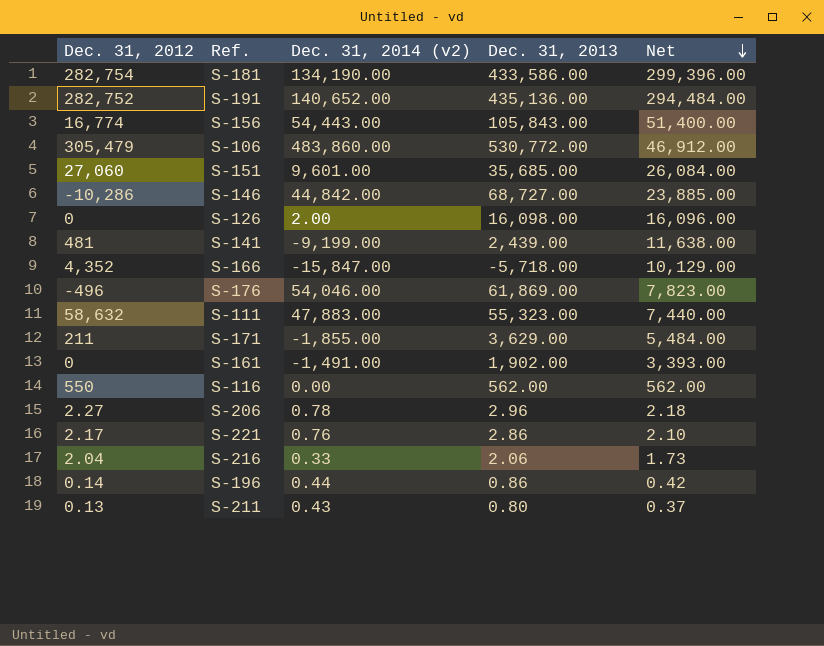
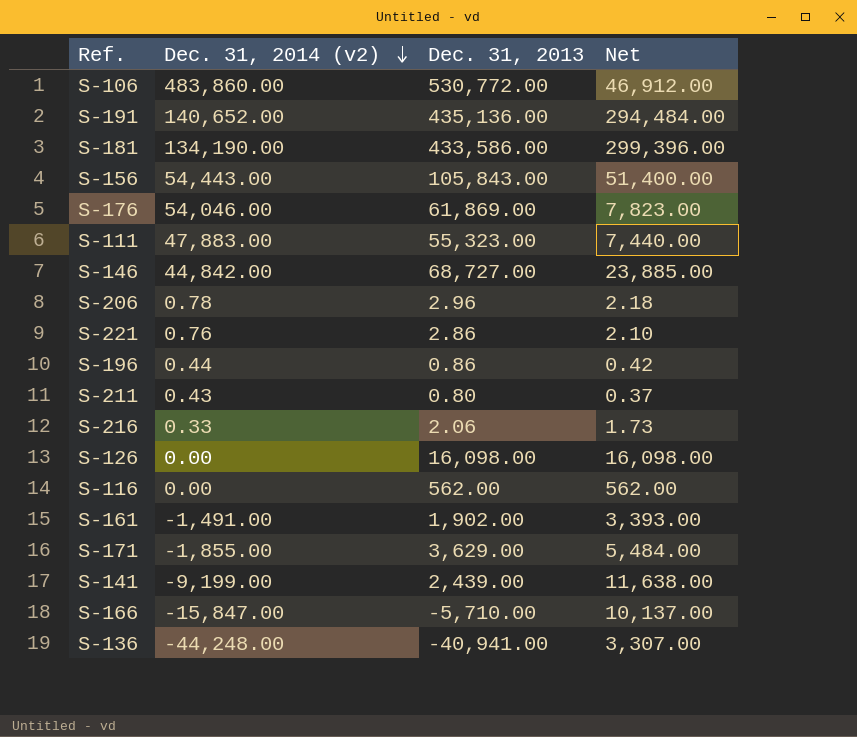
row order: Net descending -> Dec. 31, 2014 (v2) descending
column Dec. 31, 2012 | position: 1 -> none
row S-151: 27,060 | 9,601.00 | 35,685.00 | 26,084.00 -> none
S-126 | Dec. 31, 2014 (v2): 2.00 -> 0.00
S-126 | Net: 16,096.00 -> 16,098.00
S-166 | Dec. 31, 2013: -5,718.00 -> -5,710.00
S-166 | Net: 10,129.00 -> 10,137.00
row S-136: none -> -44,248.00 | -40,941.00 | 3,307.00

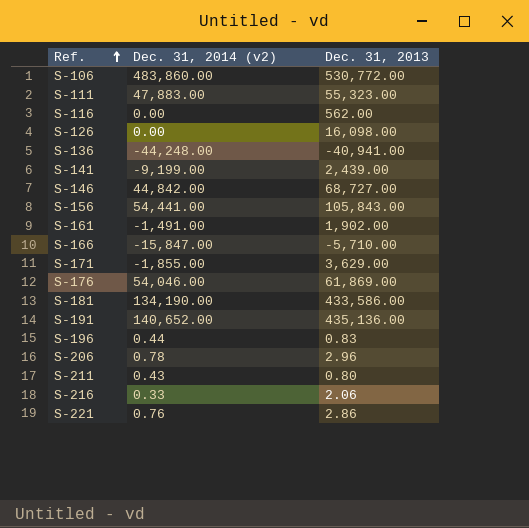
row order: Dec. 31, 2014 (v2) descending -> Ref. ascending
column Net | formula: [Dec. 31, 2013] - [Dec. 31, 2014 (v2)] -> none
S-156 | Dec. 31, 2014 (v2): 54,443.00 -> 54,441.00
S-196 | Dec. 31, 2013: 0.86 -> 0.83

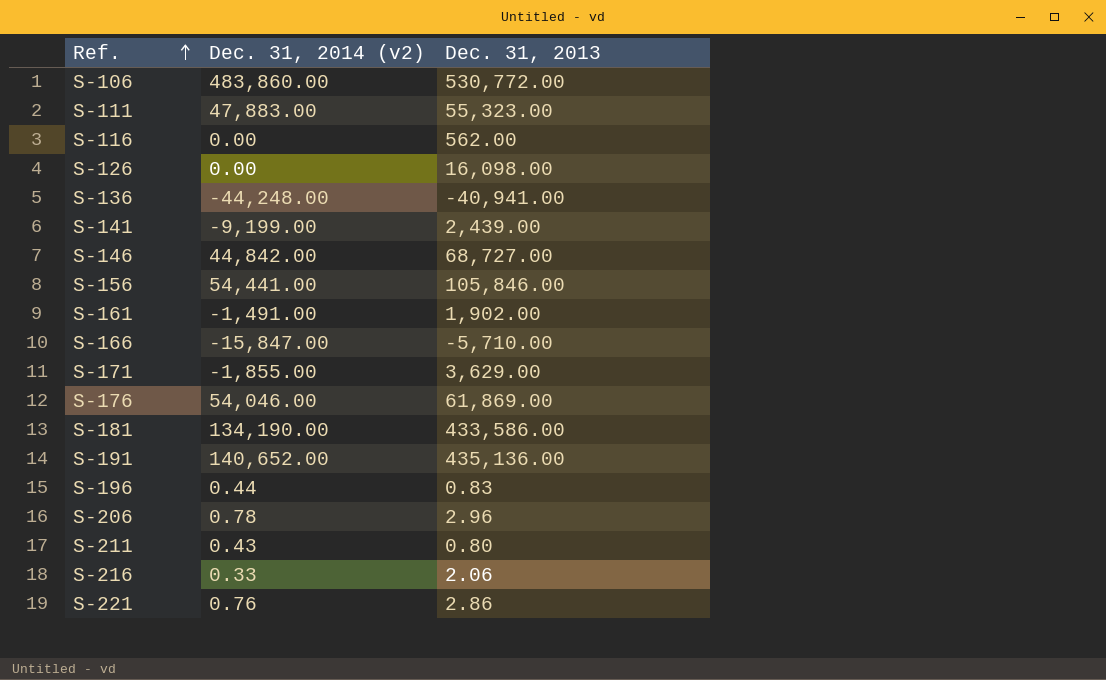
S-156 | Dec. 31, 2013: 105,843.00 -> 105,846.00

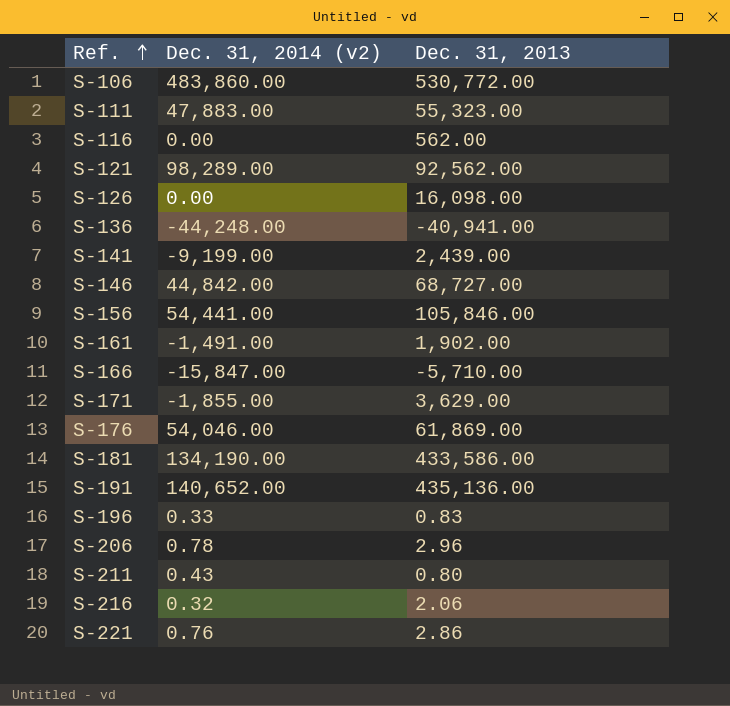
row S-121: none -> 98,289.00 | 92,562.00
S-196 | Dec. 31, 2014 (v2): 0.44 -> 0.33
S-216 | Dec. 31, 2014 (v2): 0.33 -> 0.32

